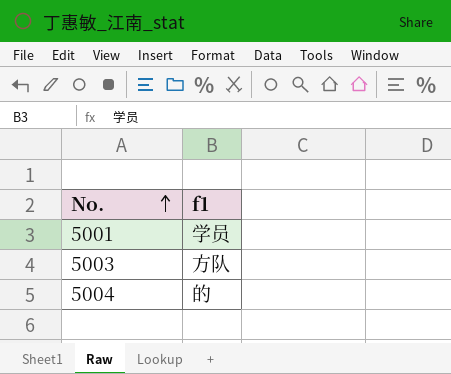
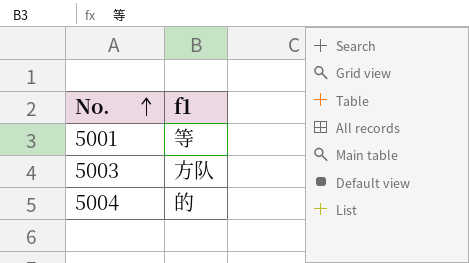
5001 | f1: 学员 -> 等

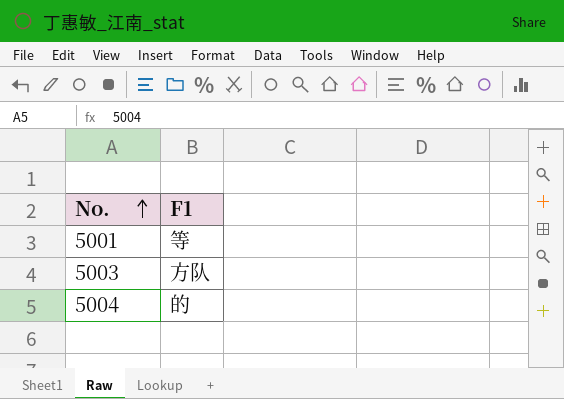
column name: f1 -> F1

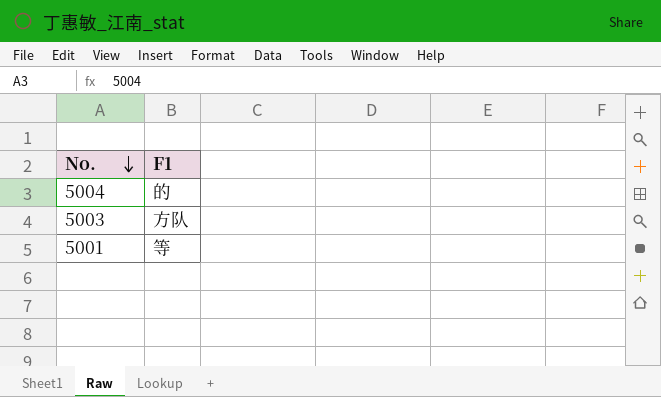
row order: No. ascending -> No. descending

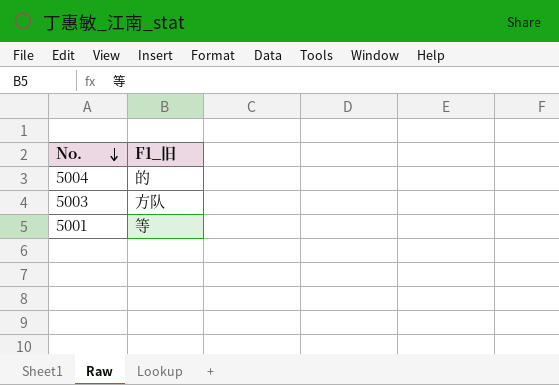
column name: F1 -> F1_旧

